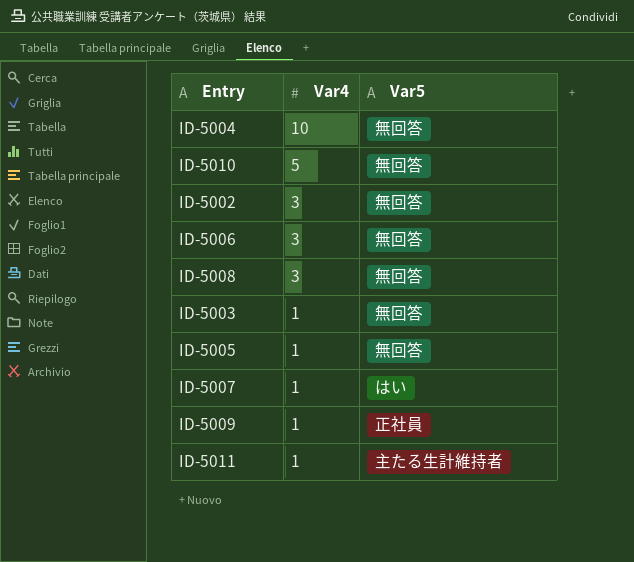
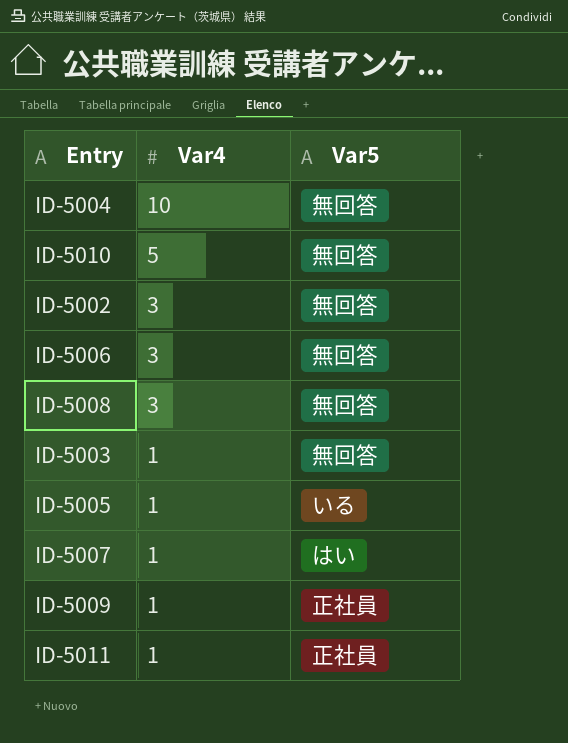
ID-5005 | Var5: 無回答 -> いる
ID-5011 | Var5: 主たる生計維持者 -> 正社員

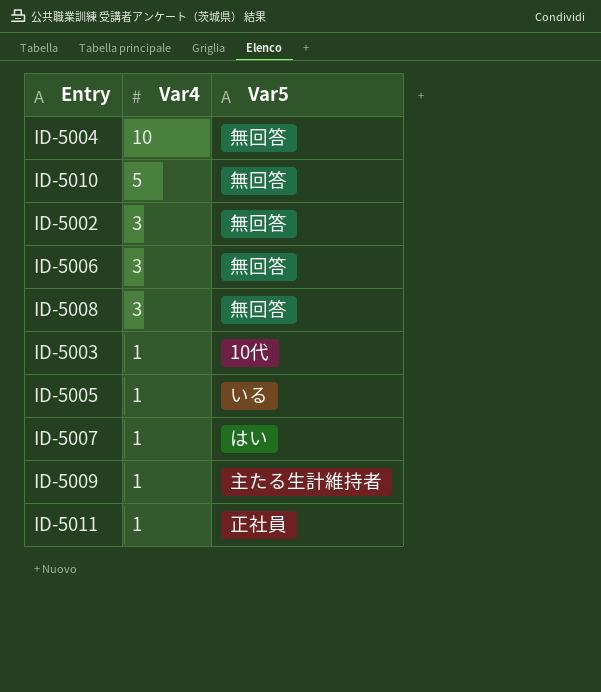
ID-5003 | Var5: 無回答 -> 10代
ID-5009 | Var5: 正社員 -> 主たる生計維持者

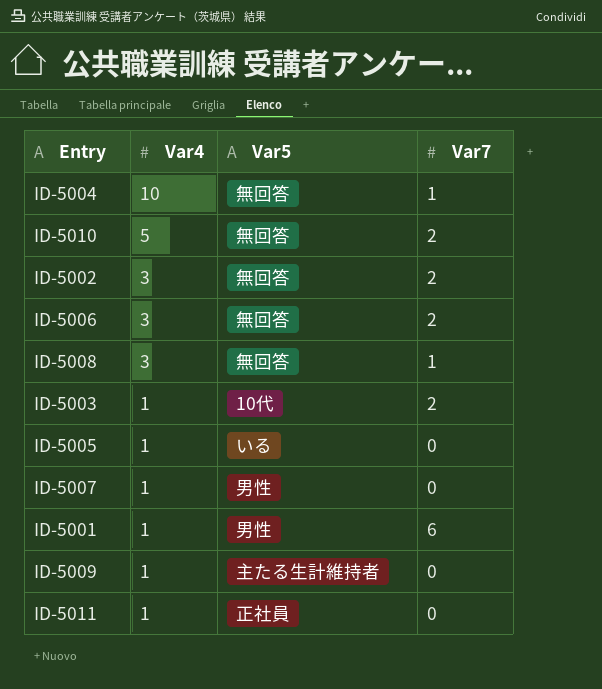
column Var7 | position: none -> 4
ID-5007 | Var5: はい -> 男性
row ID-5001: none -> 1 | 男性 | 6

